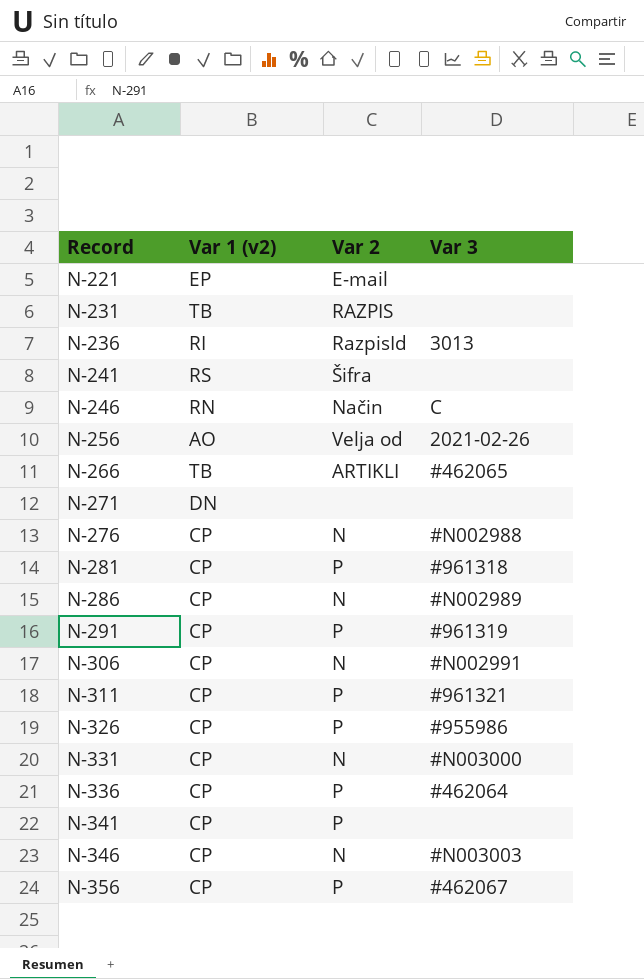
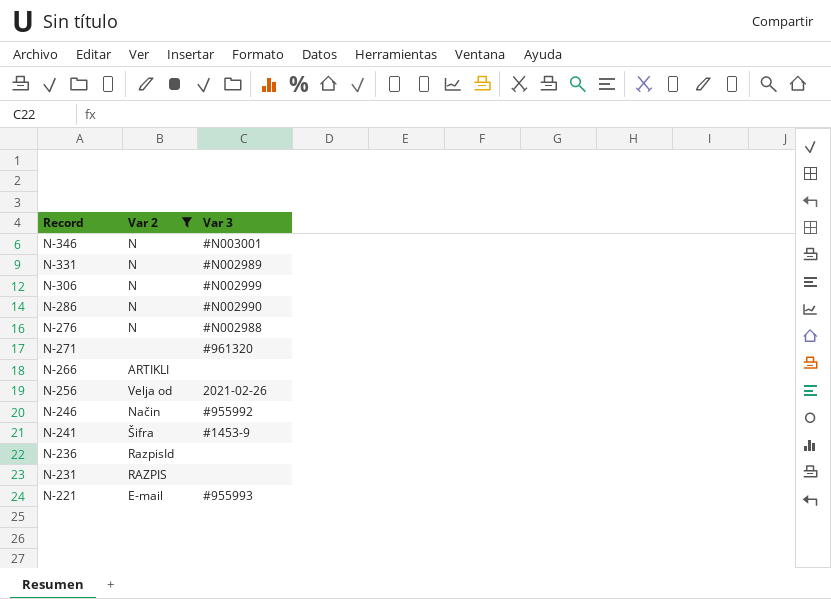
filter: none -> Var 2 != P
row order: Record ascending -> Record descending
column Var 1 (v2) | position: 2 -> none
N-346 | Var 3: #N003003 -> #N003001
N-331 | Var 3: #N003000 -> #N002989
N-306 | Var 3: #N002991 -> #N002999
N-286 | Var 3: #N002989 -> #N002990
N-271 | Var 3: none -> #961320
N-266 | Var 3: #462065 -> none
N-246 | Var 3: C -> #955992
N-241 | Var 3: none -> #1453-9
N-236 | Var 3: 3013 -> none
N-221 | Var 3: none -> #955993

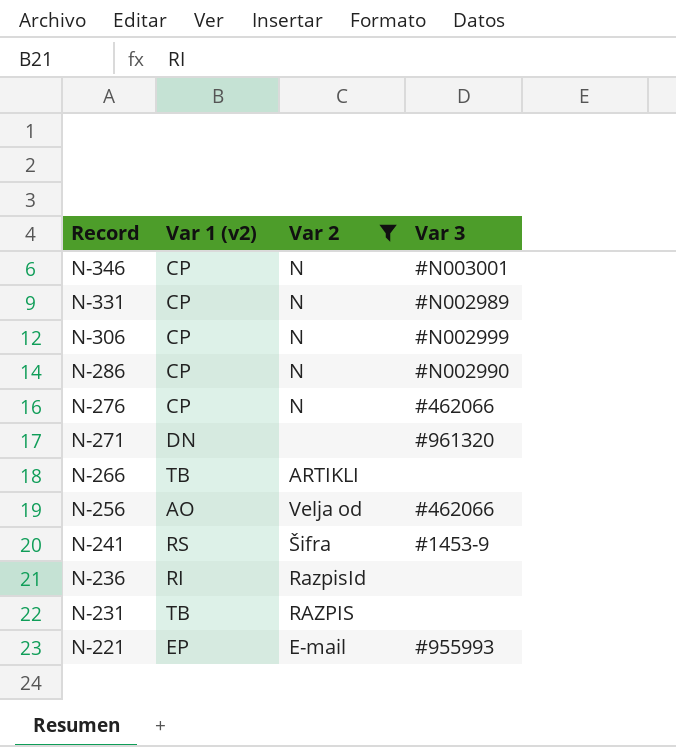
column Var 1 (v2) | position: none -> 2
row N-246: Način | #955992 -> none
N-276 | Var 3: #N002988 -> #462066
N-256 | Var 3: 2021-02-26 -> #462066

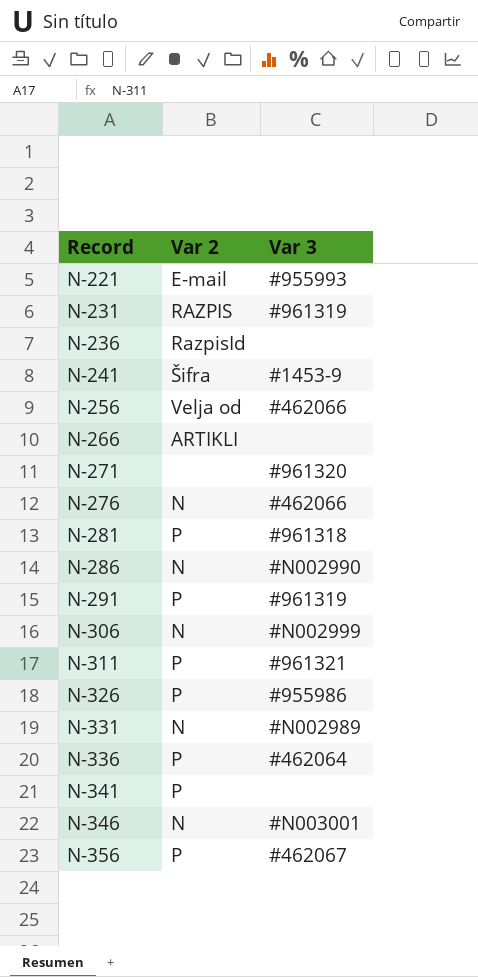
filter: Var 2 != P -> none
row order: Record descending -> Record ascending
column Var 1 (v2) | position: 2 -> none
N-231 | Var 3: none -> #961319

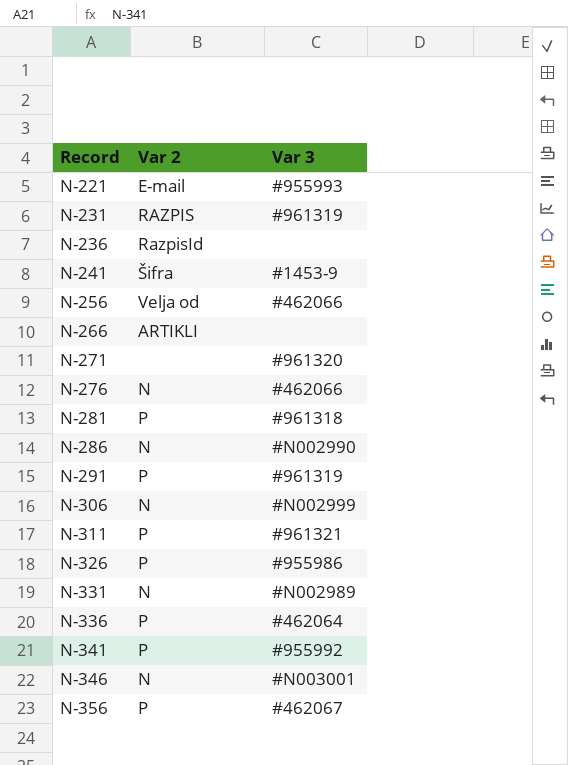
N-341 | Var 3: none -> #955992

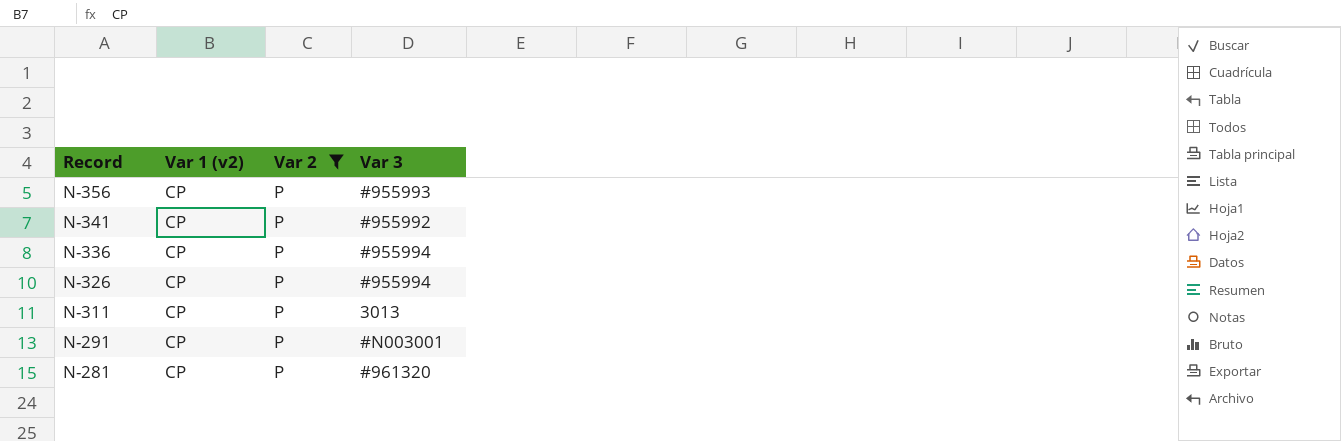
filter: none -> Var 2 = P
row order: Record ascending -> Record descending
column Var 1 (v2) | position: none -> 2
N-356 | Var 3: #462067 -> #955993
N-336 | Var 3: #462064 -> #955994
N-326 | Var 3: #955986 -> #955994
N-311 | Var 3: #961321 -> 3013
N-291 | Var 3: #961319 -> #N003001
N-281 | Var 3: #961318 -> #961320

